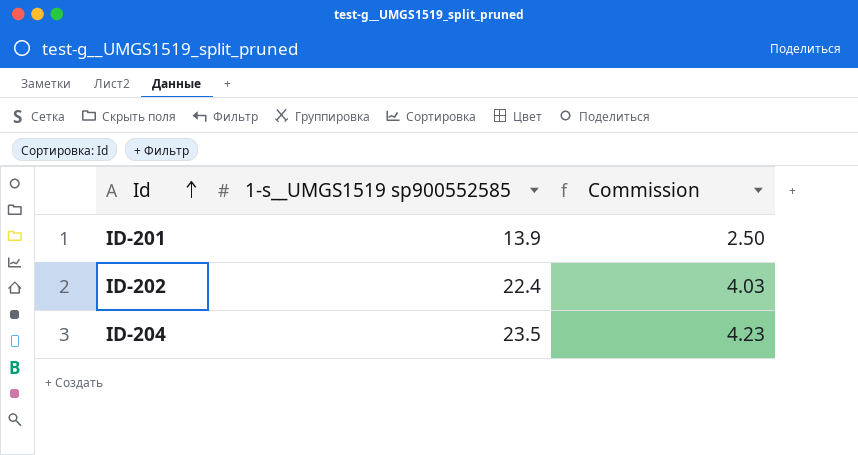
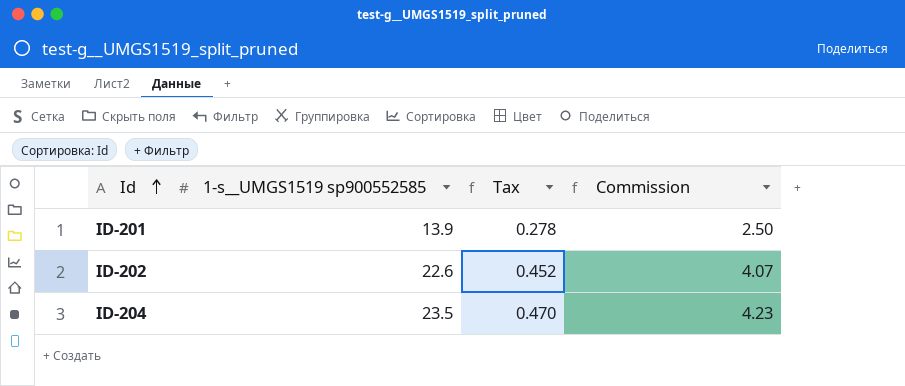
column Tax | formula: none -> [1-s__UMGS1519 sp900552585] * 0.02
ID-202 | 1-s__UMGS1519 sp900552585: 22.4 -> 22.6
ID-202 | Commission: 4.03 -> 4.07

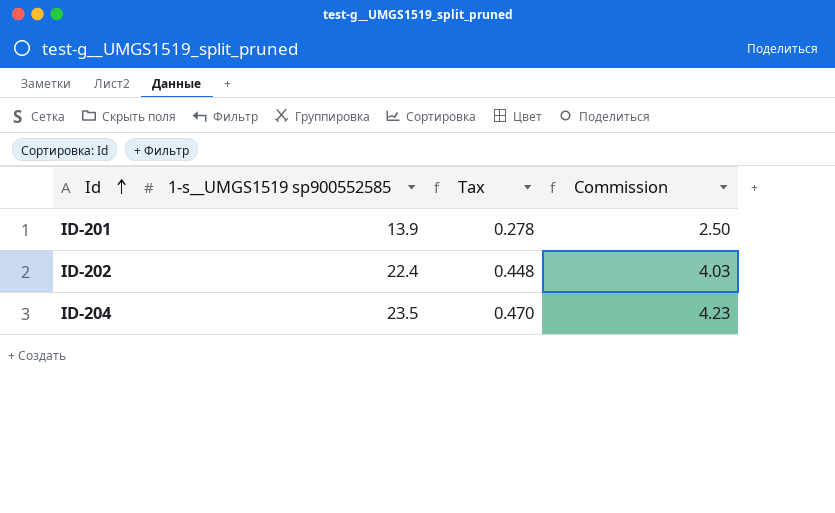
ID-202 | 1-s__UMGS1519 sp900552585: 22.6 -> 22.4
ID-202 | Tax: 0.452 -> 0.448
ID-202 | Commission: 4.07 -> 4.03

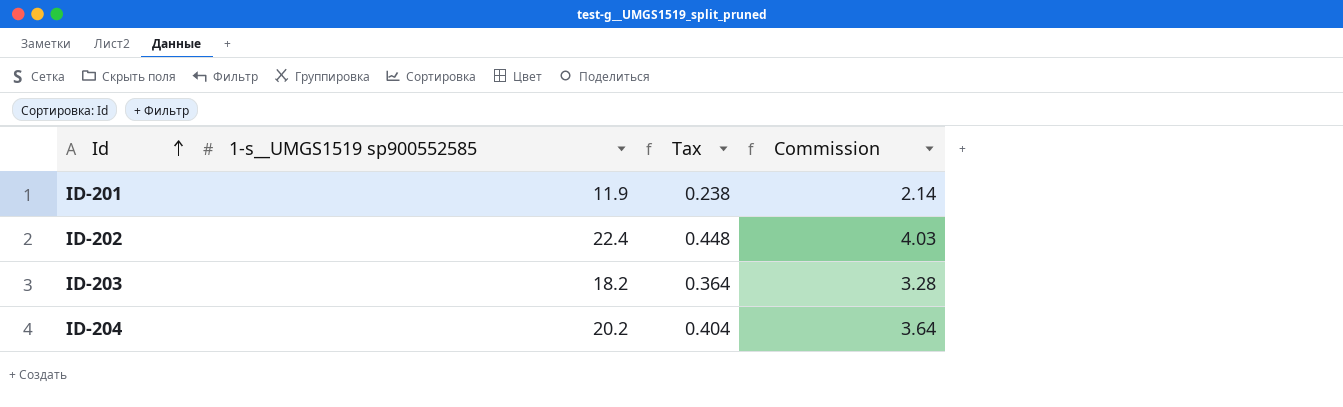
ID-201 | 1-s__UMGS1519 sp900552585: 13.9 -> 11.9
ID-201 | Tax: 0.278 -> 0.238
ID-201 | Commission: 2.50 -> 2.14
row ID-203: none -> 18.2 | 0.364 | 3.28
ID-204 | 1-s__UMGS1519 sp900552585: 23.5 -> 20.2
ID-204 | Tax: 0.470 -> 0.404
ID-204 | Commission: 4.23 -> 3.64

